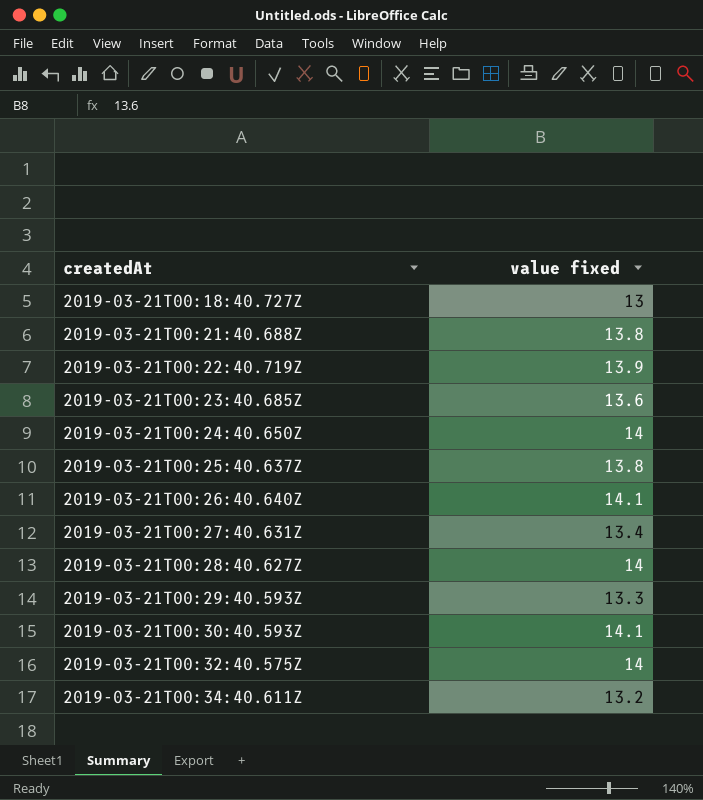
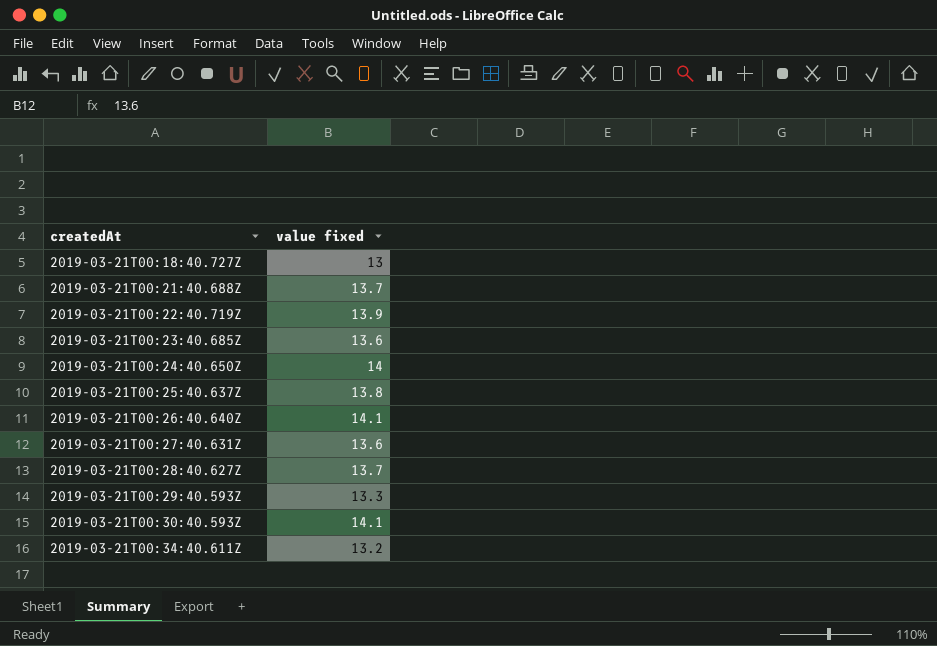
row 2019-03-21T00:32:40.575Z: 14 -> none
2019-03-21T00:21:40.688Z | value fixed: 13.8 -> 13.7
2019-03-21T00:27:40.631Z | value fixed: 13.4 -> 13.6
2019-03-21T00:28:40.627Z | value fixed: 14 -> 13.7

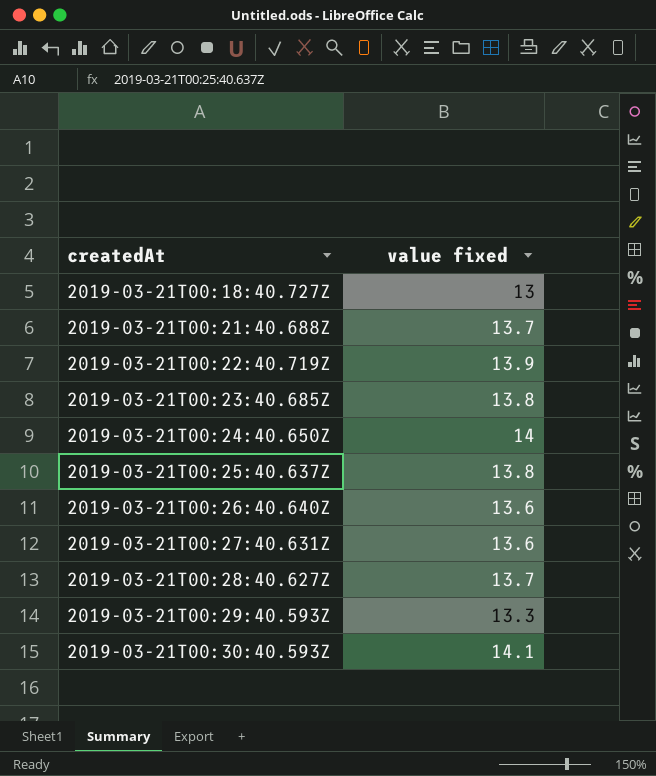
row 2019-03-21T00:34:40.611Z: 13.2 -> none
2019-03-21T00:23:40.685Z | value fixed: 13.6 -> 13.8
2019-03-21T00:26:40.640Z | value fixed: 14.1 -> 13.6

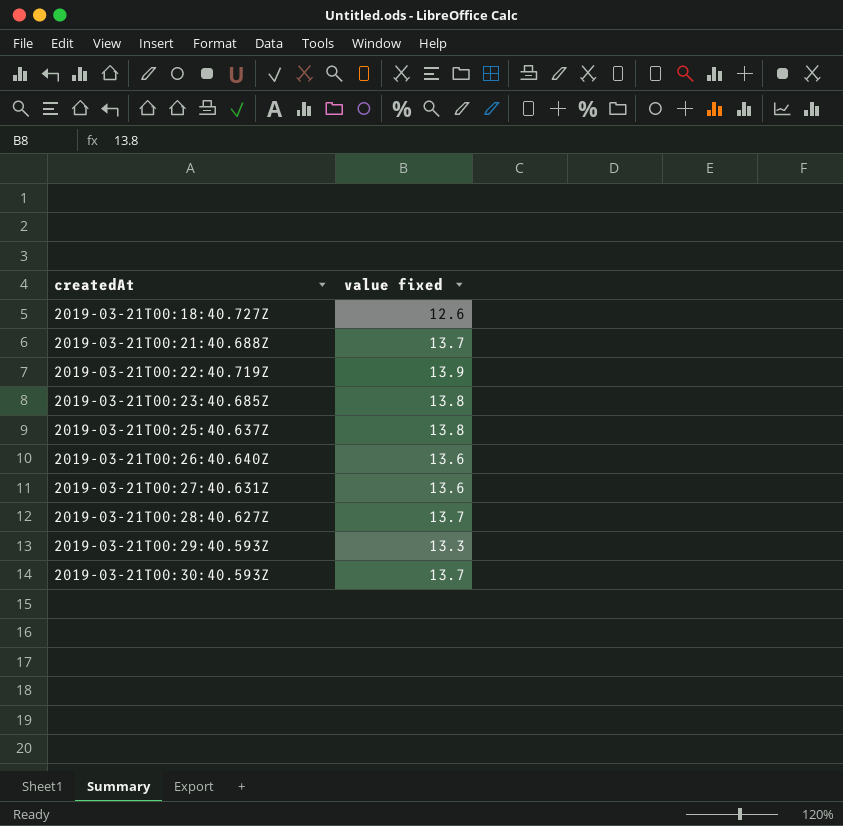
row 2019-03-21T00:24:40.650Z: 14 -> none
2019-03-21T00:18:40.727Z | value fixed: 13 -> 12.6
2019-03-21T00:30:40.593Z | value fixed: 14.1 -> 13.7

